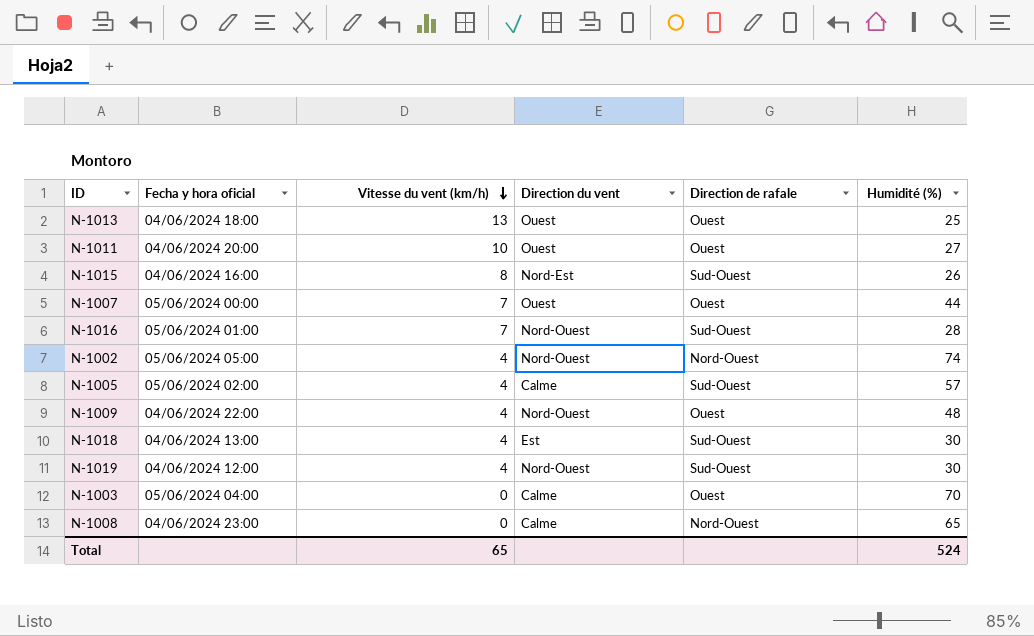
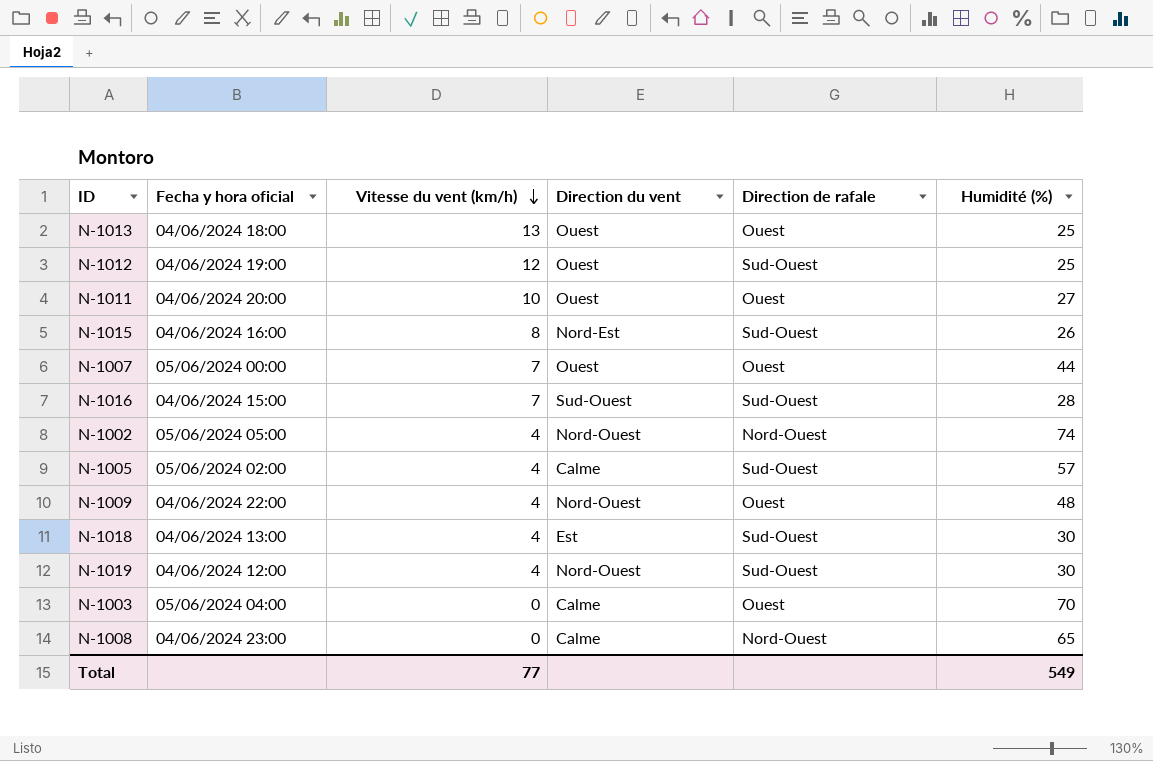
row N-1012: none -> 04/06/2024 19:00 | 12 | Ouest | Sud-Ouest | 25
N-1016 | Fecha y hora oficial: 05/06/2024 01:00 -> 04/06/2024 15:00
N-1016 | Direction du vent: Nord-Ouest -> Sud-Ouest
Total | Vitesse du vent (km/h): 65 -> 77
Total | Humidité (%): 524 -> 549

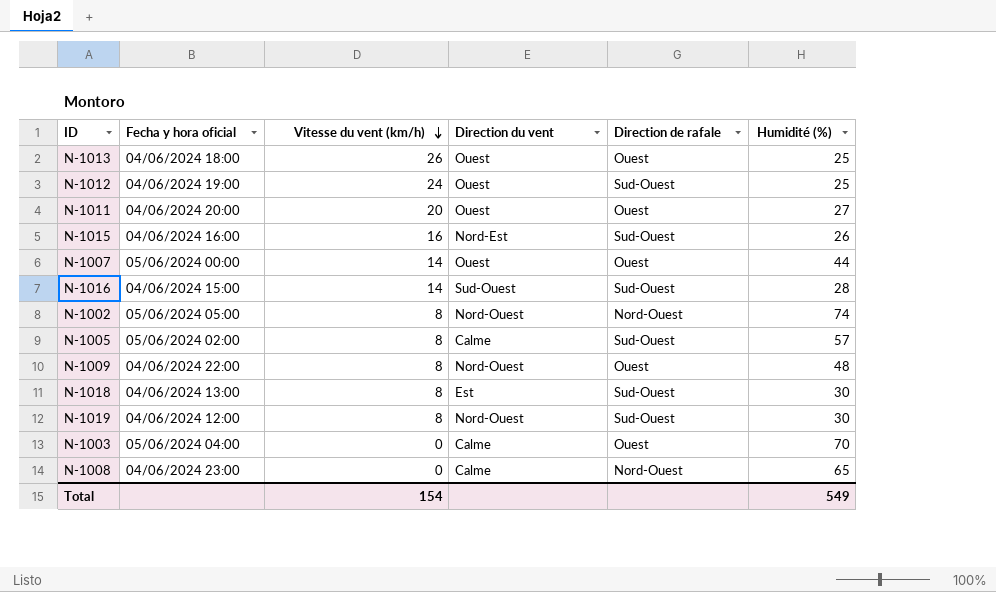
N-1013 | Vitesse du vent (km/h): 13 -> 26
N-1012 | Vitesse du vent (km/h): 12 -> 24
N-1011 | Vitesse du vent (km/h): 10 -> 20
N-1015 | Vitesse du vent (km/h): 8 -> 16
N-1007 | Vitesse du vent (km/h): 7 -> 14
N-1016 | Vitesse du vent (km/h): 7 -> 14
N-1002 | Vitesse du vent (km/h): 4 -> 8
N-1005 | Vitesse du vent (km/h): 4 -> 8
N-1009 | Vitesse du vent (km/h): 4 -> 8
N-1018 | Vitesse du vent (km/h): 4 -> 8
N-1019 | Vitesse du vent (km/h): 4 -> 8
Total | Vitesse du vent (km/h): 77 -> 154

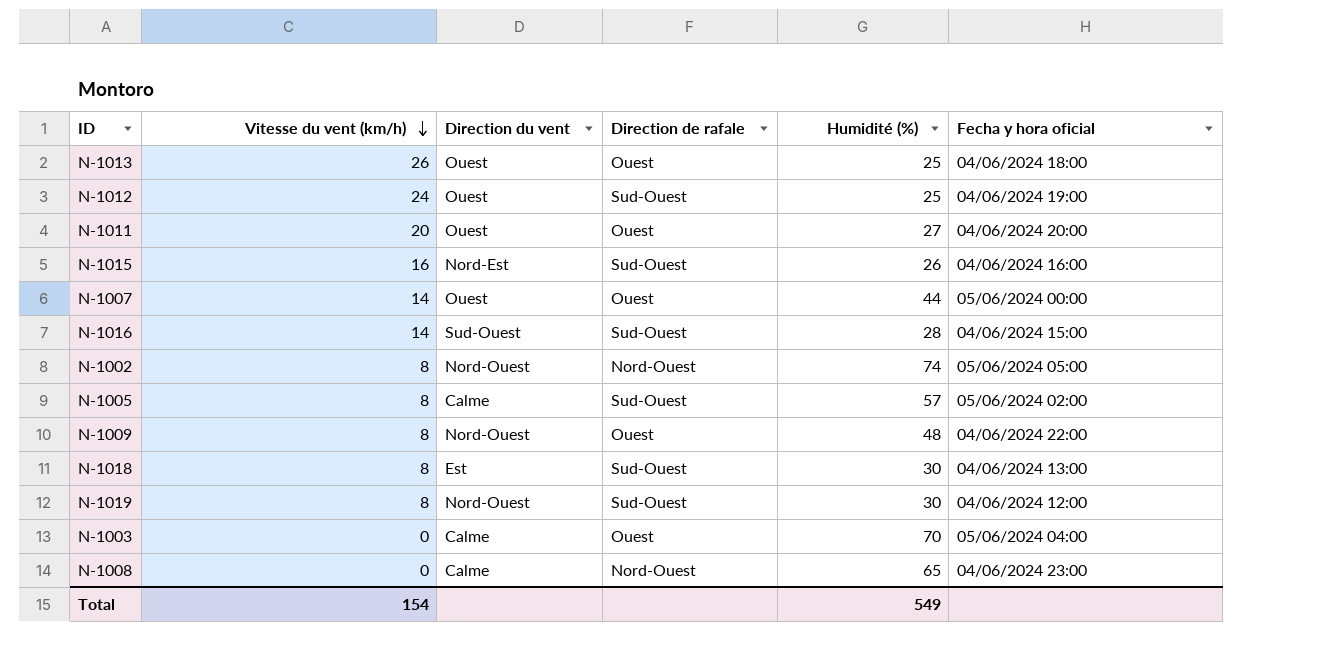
column Fecha y hora oficial | position: 2 -> 6

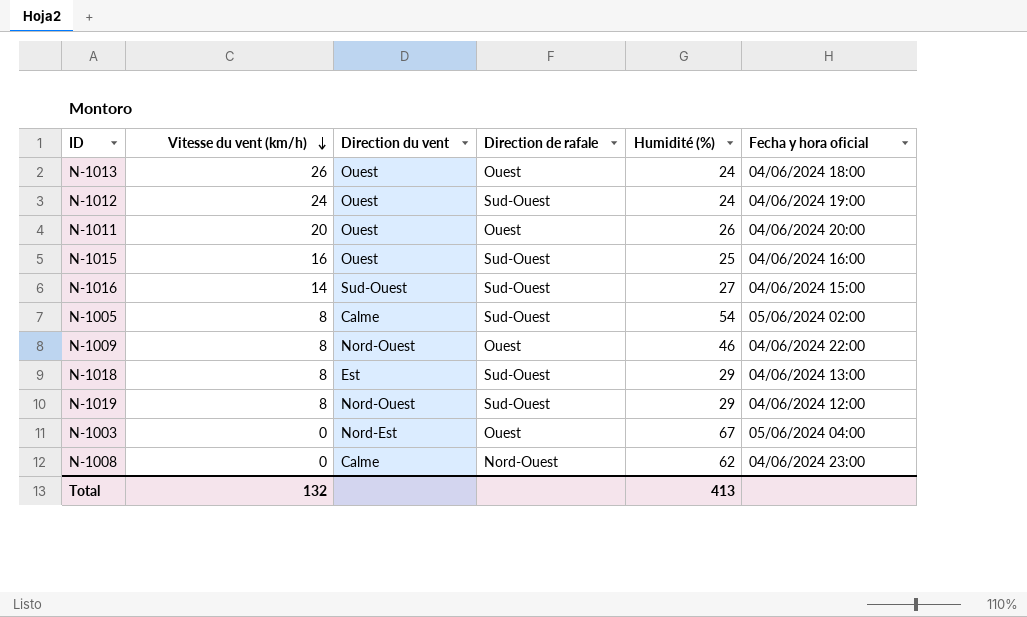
row N-1007: 14 | Ouest | Ouest | 44 | 05/06/2024 00:00 -> none
row N-1002: 8 | Nord-Ouest | Nord-Ouest | 74 | 05/06/2024 05:00 -> none
N-1013 | Humidité (%): 25 -> 24
N-1012 | Humidité (%): 25 -> 24
N-1011 | Humidité (%): 27 -> 26
N-1015 | Direction du vent: Nord-Est -> Ouest
N-1015 | Humidité (%): 26 -> 25
N-1016 | Humidité (%): 28 -> 27
N-1005 | Humidité (%): 57 -> 54
N-1009 | Humidité (%): 48 -> 46
N-1018 | Humidité (%): 30 -> 29
N-1019 | Humidité (%): 30 -> 29
N-1003 | Direction du vent: Calme -> Nord-Est
N-1003 | Humidité (%): 70 -> 67
N-1008 | Humidité (%): 65 -> 62
Total | Vitesse du vent (km/h): 154 -> 132
Total | Humidité (%): 549 -> 413

